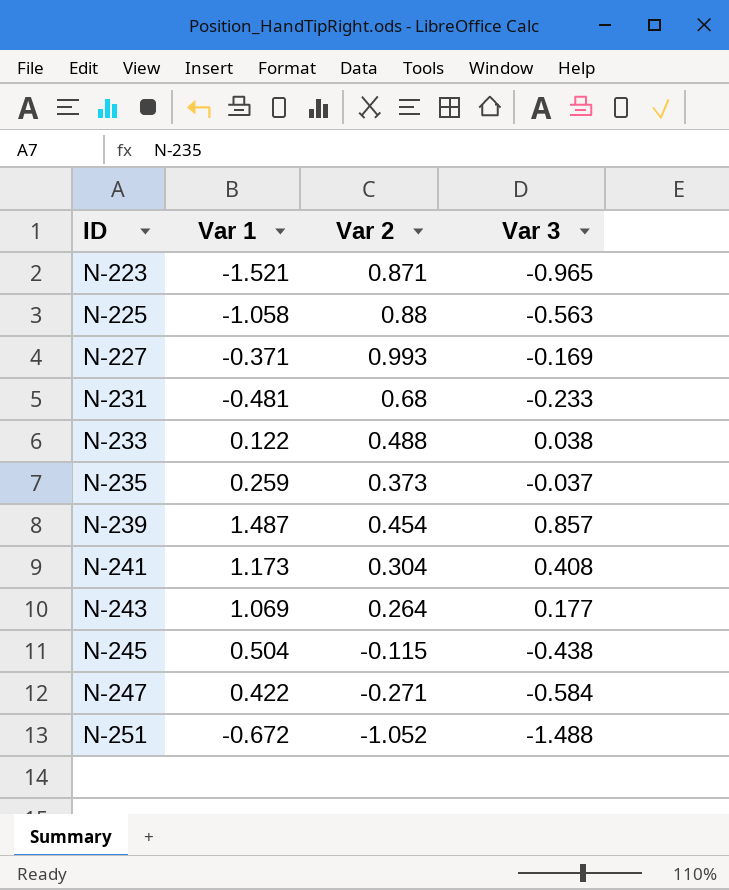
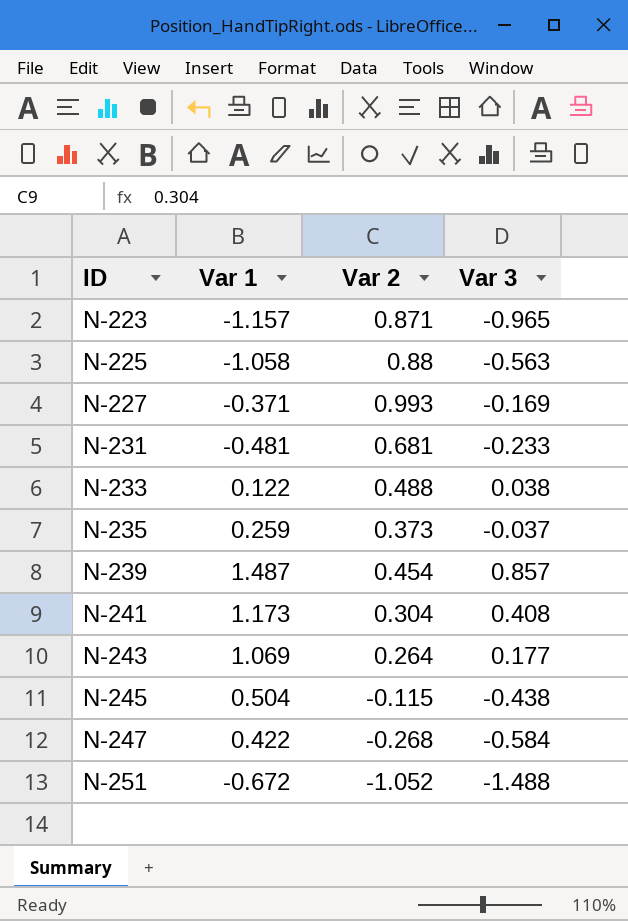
N-223 | Var 1: -1.521 -> -1.157
N-231 | Var 2: 0.68 -> 0.681
N-247 | Var 2: -0.271 -> -0.268

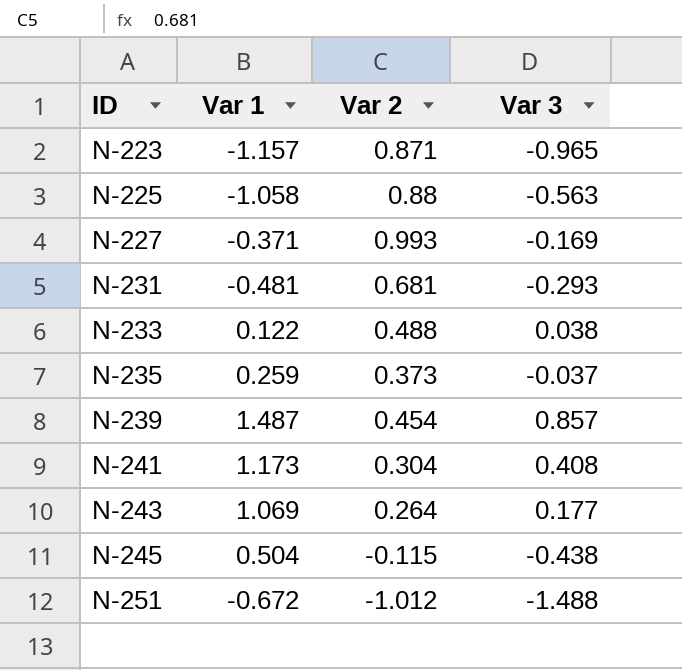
row N-247: 0.422 | -0.268 | -0.584 -> none
N-231 | Var 3: -0.233 -> -0.293
N-251 | Var 2: -1.052 -> -1.012

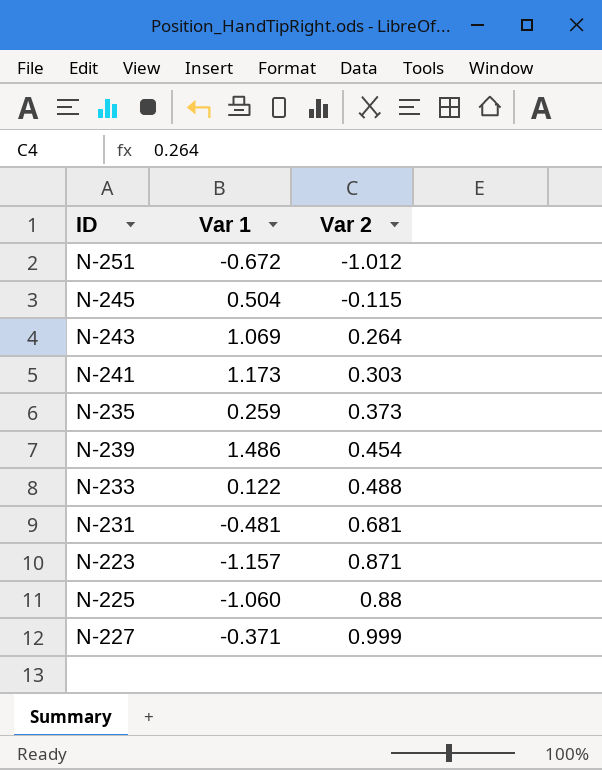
row order: ID ascending -> Var 2 ascending
column Var 3 | position: 4 -> none
N-241 | Var 2: 0.304 -> 0.303
N-239 | Var 1: 1.487 -> 1.486
N-225 | Var 1: -1.058 -> -1.060
N-227 | Var 2: 0.993 -> 0.999

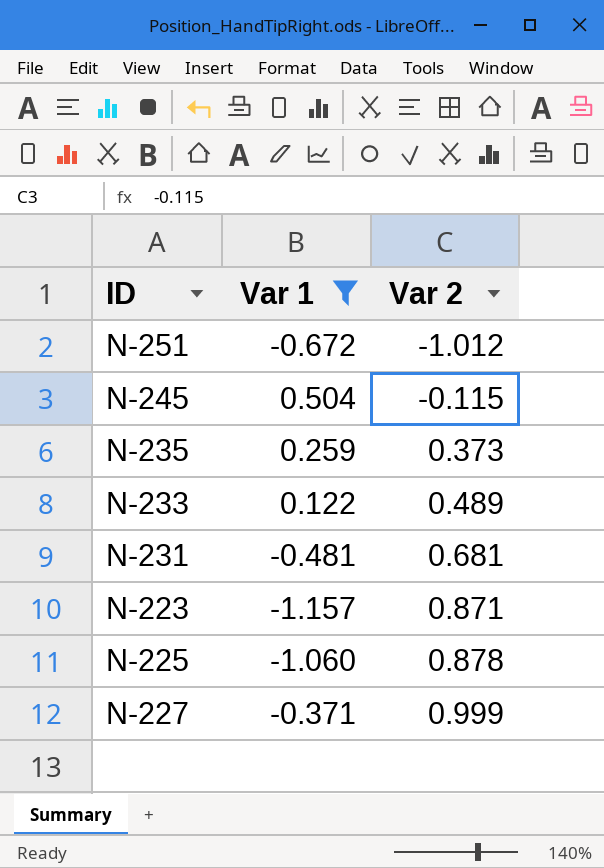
filter: none -> Var 1 <= 0.504
N-233 | Var 2: 0.488 -> 0.489
N-225 | Var 2: 0.88 -> 0.878

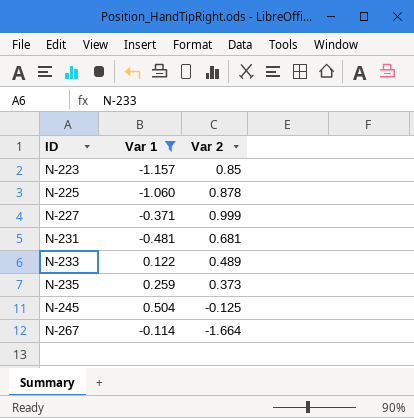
row order: Var 2 ascending -> ID ascending
row N-251: -0.672 | -1.012 -> none
N-223 | Var 2: 0.871 -> 0.85
N-245 | Var 2: -0.115 -> -0.125
row N-267: none -> -0.114 | -1.664

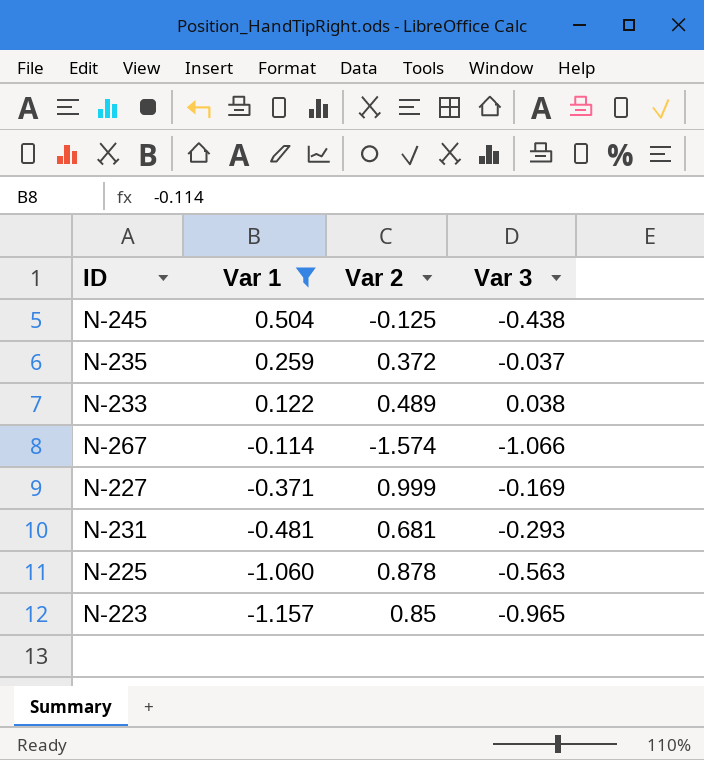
row order: ID ascending -> Var 1 descending
column Var 3 | position: none -> 4
N-235 | Var 2: 0.373 -> 0.372
N-267 | Var 2: -1.664 -> -1.574

